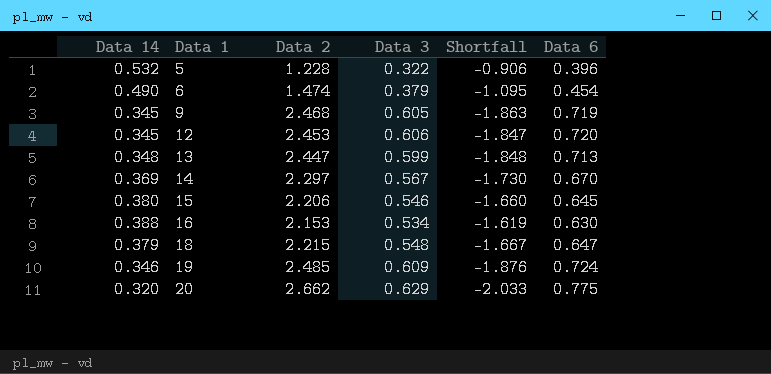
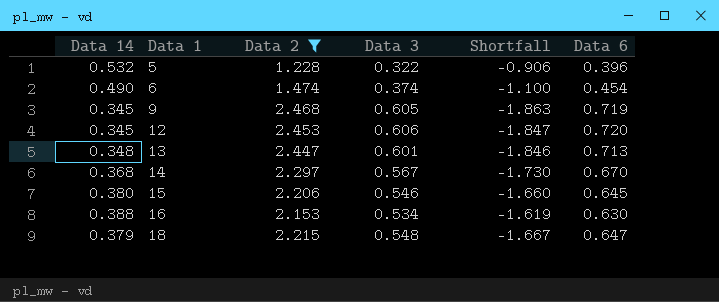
filter: none -> Data 2 <= 2.468
6 | Data 3: 0.379 -> 0.374
6 | Shortfall: -1.095 -> -1.100
13 | Data 3: 0.599 -> 0.601
13 | Shortfall: -1.848 -> -1.846
14 | Data 14: 0.369 -> 0.368

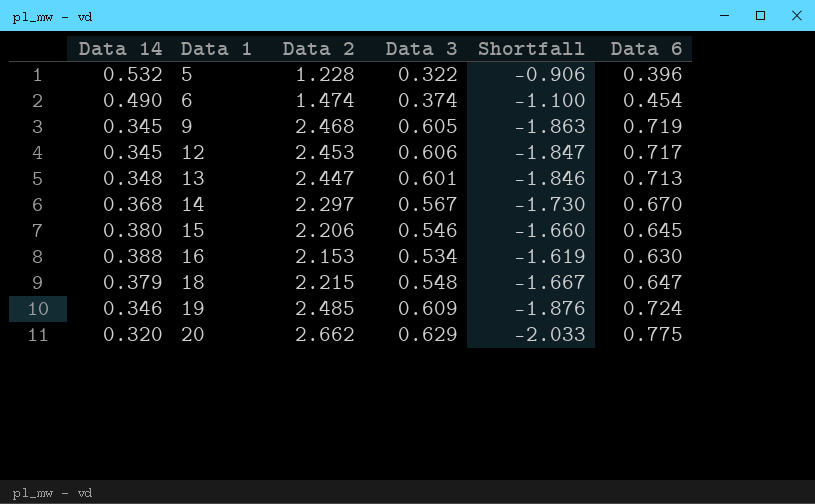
filter: Data 2 <= 2.468 -> none
12 | Data 6: 0.720 -> 0.717

